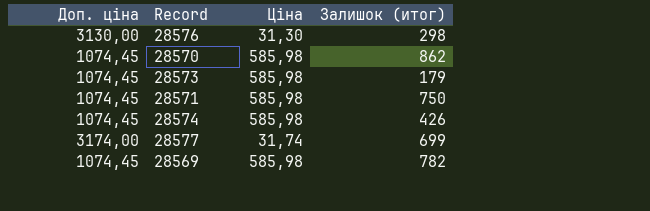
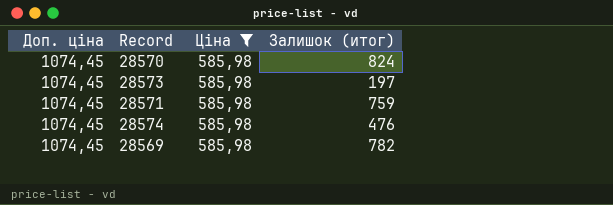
filter: none -> Ціна = 585,98
28570 | Залишок (итог): 862 -> 824
28573 | Залишок (итог): 179 -> 197
28571 | Залишок (итог): 750 -> 759
28574 | Залишок (итог): 426 -> 476

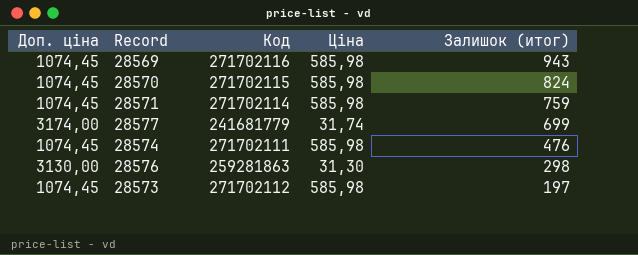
filter: Ціна = 585,98 -> none
row order: none -> Залишок (итог) descending
column Код | position: none -> 3
28569 | Залишок (итог): 782 -> 943

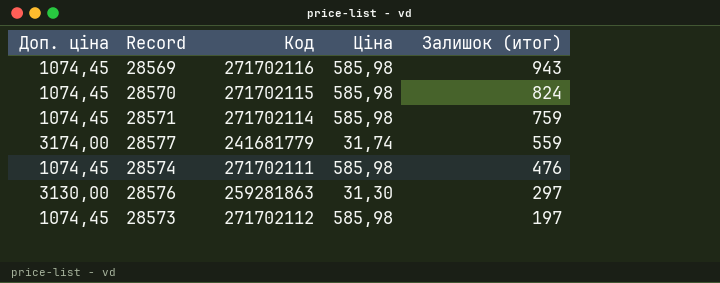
28577 | Залишок (итог): 699 -> 559
28576 | Залишок (итог): 298 -> 297

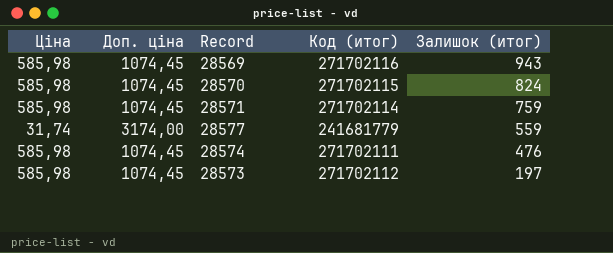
column Ціна | position: 4 -> 1
column name: Код -> Код (итог)
row 28576: 3130,00 | 259281863 | 31,30 | 297 -> none

